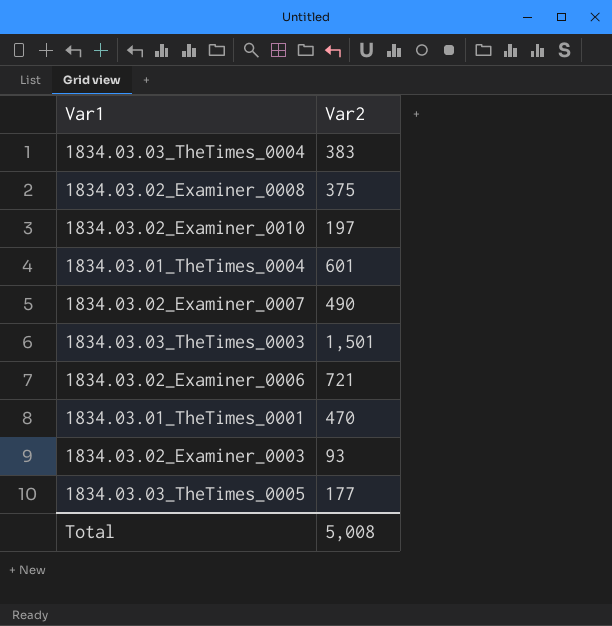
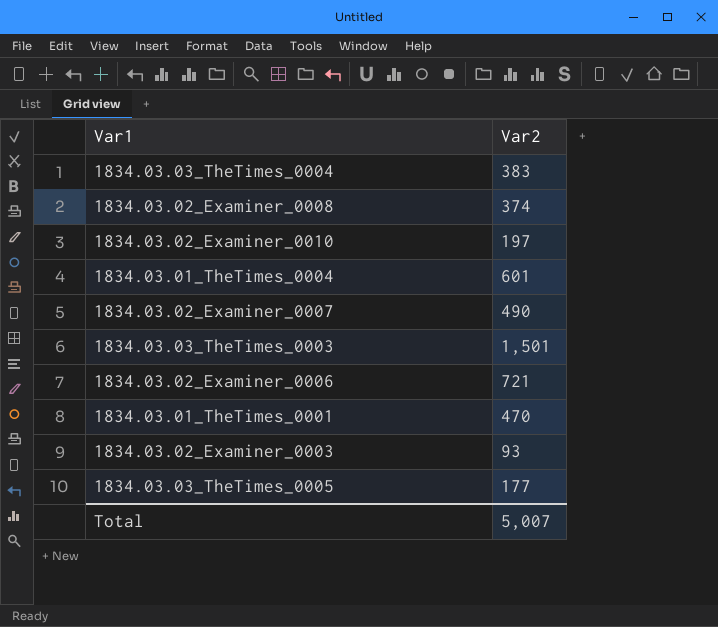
1834.03.02_Examiner_0008 | Var2: 375 -> 374
Total | Var2: 5,008 -> 5,007

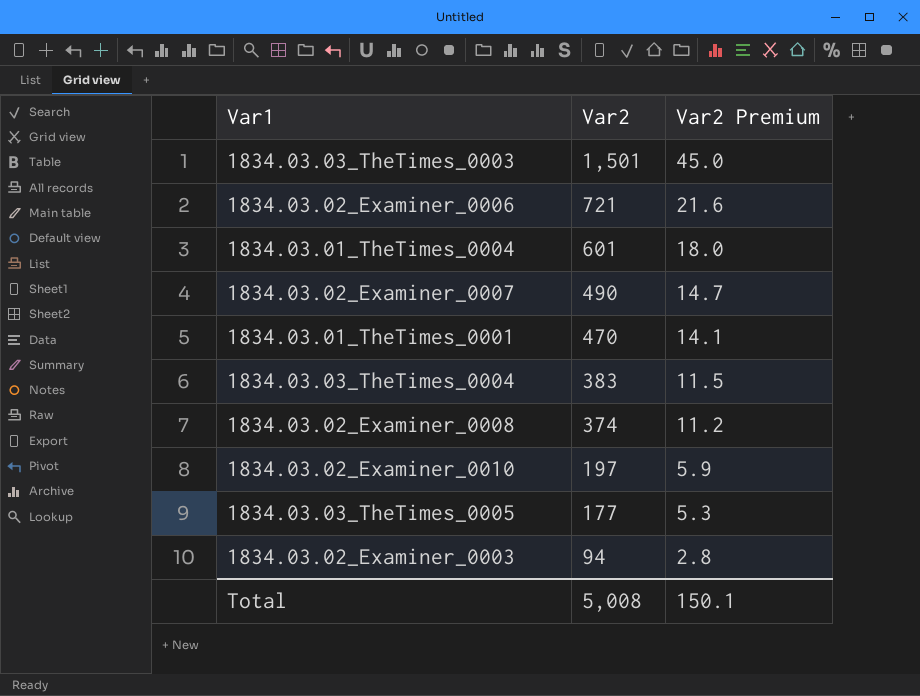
row order: none -> Var2 descending
column Var2 Premium | formula: none -> [Var2] * 0.03
1834.03.02_Examiner_0003 | Var2: 93 -> 94
Total | Var2: 5,007 -> 5,008

